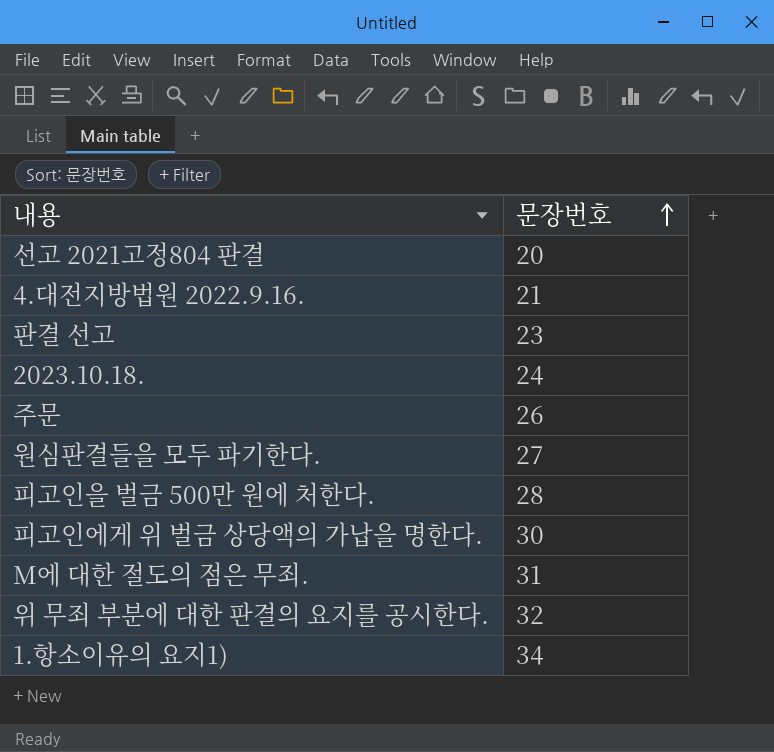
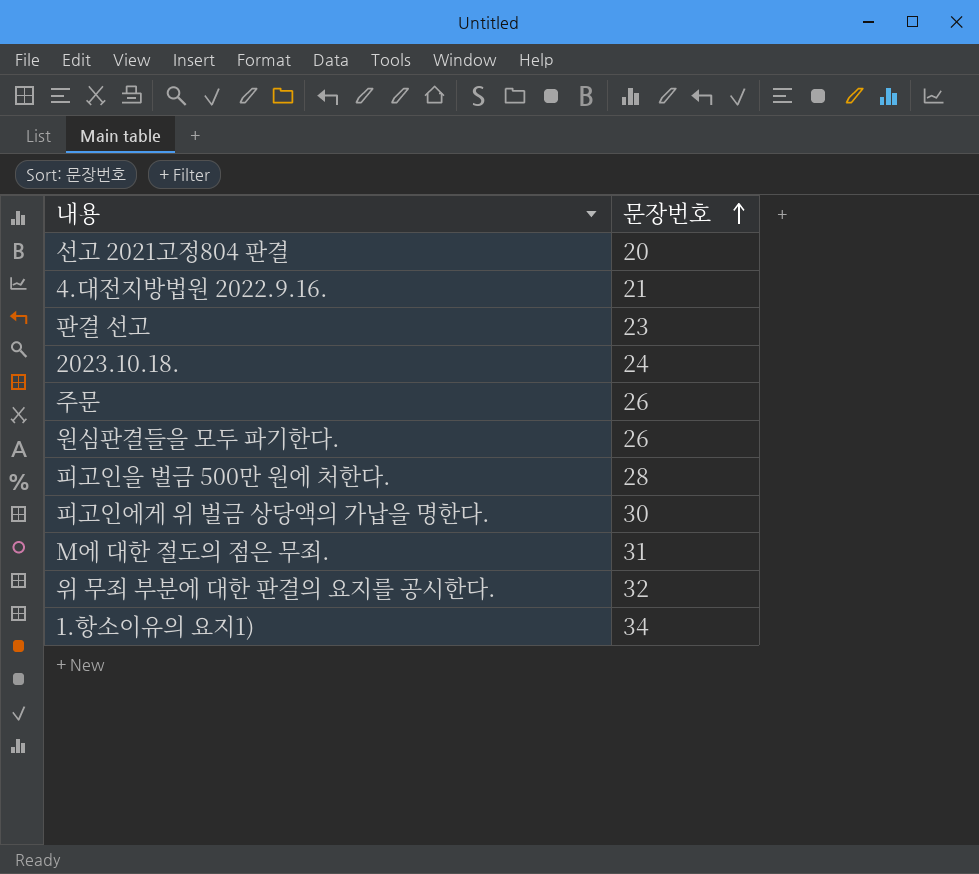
원심판결들을 모두 파기한다. | 문장번호: 27 -> 26

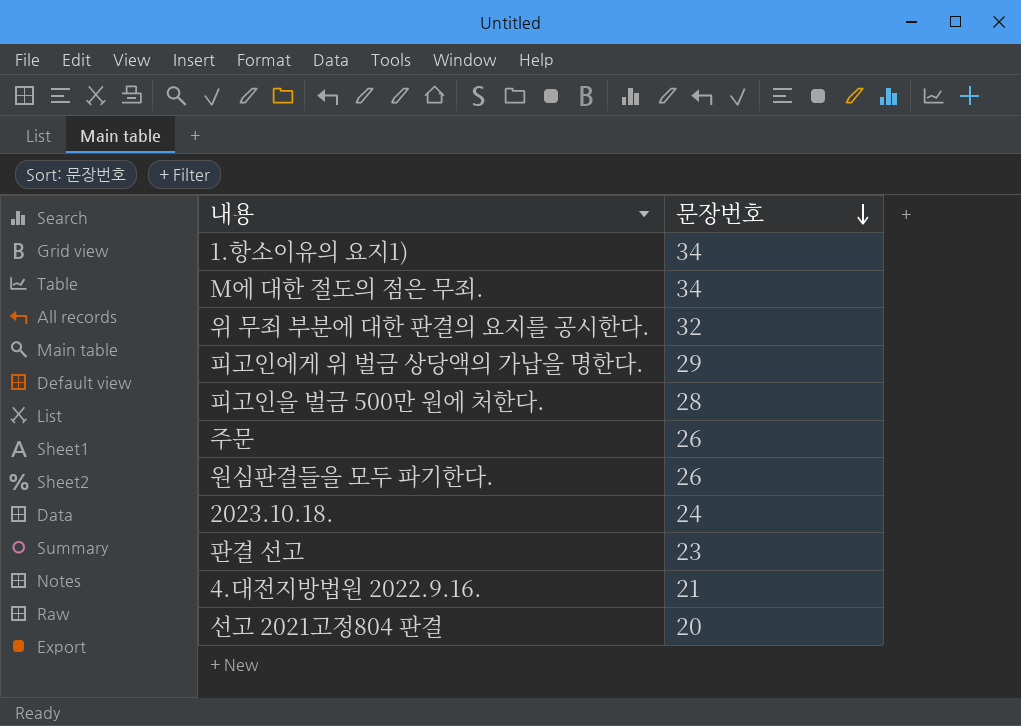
row order: 문장번호 ascending -> 문장번호 descending
M에 대한 절도의 점은 무죄. | 문장번호: 31 -> 34
피고인에게 위 벌금 상당액의 가납을 명한다. | 문장번호: 30 -> 29

